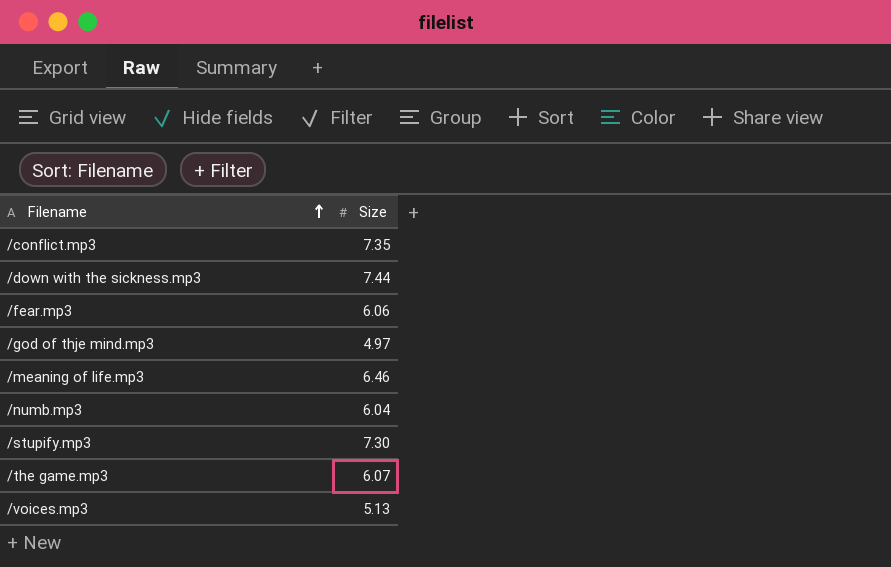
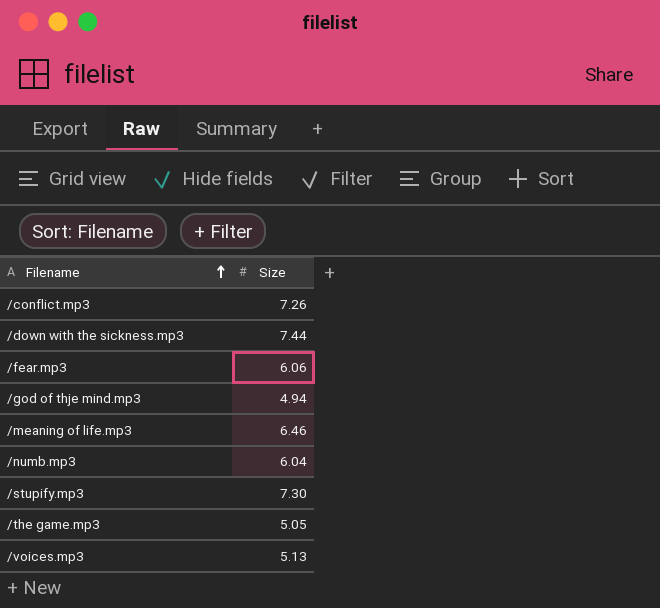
/conflict.mp3 | Size: 7.35 -> 7.26
/god of thje mind.mp3 | Size: 4.97 -> 4.94
/the game.mp3 | Size: 6.07 -> 5.05

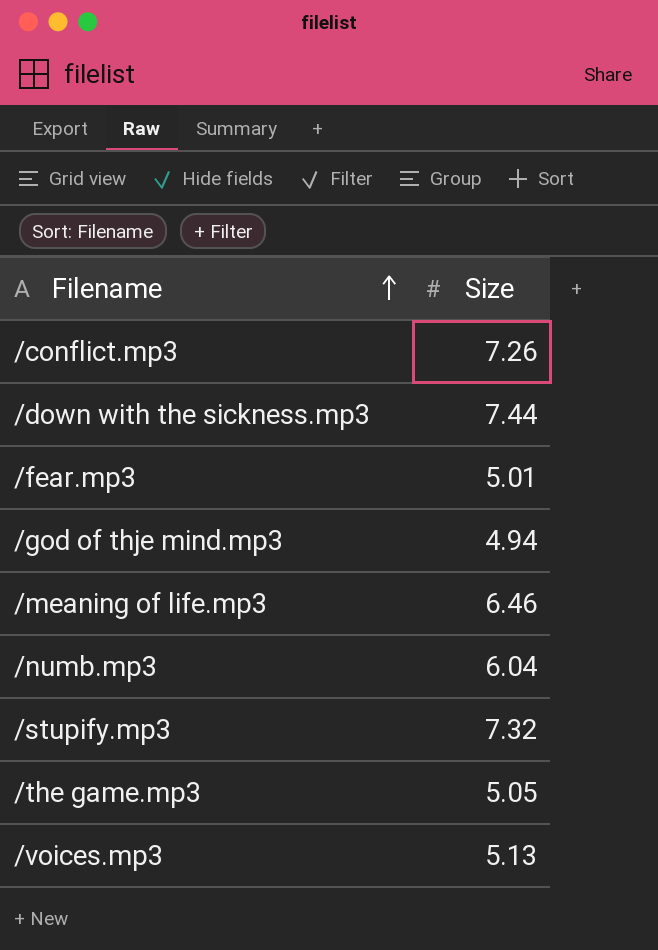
/fear.mp3 | Size: 6.06 -> 5.01
/stupify.mp3 | Size: 7.30 -> 7.32

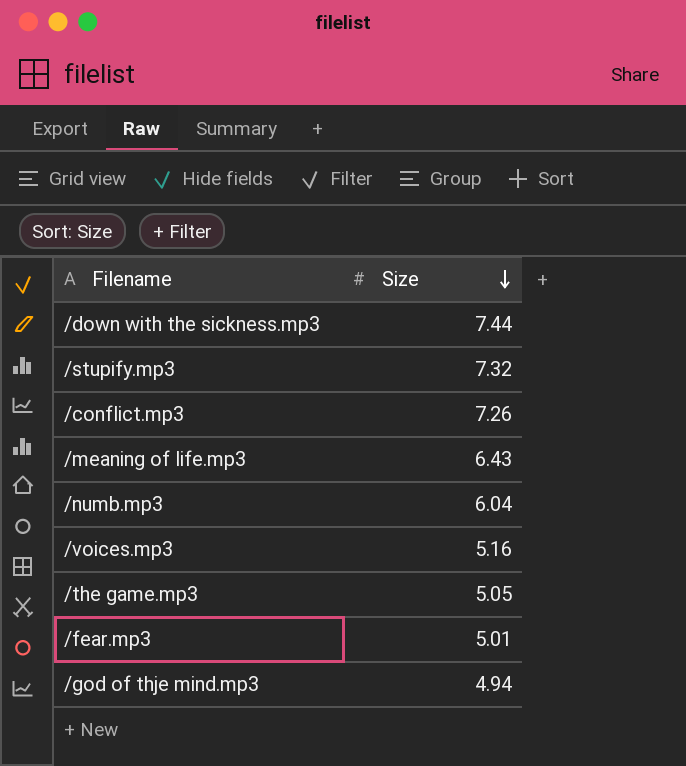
row order: Filename ascending -> Size descending
/meaning of life.mp3 | Size: 6.46 -> 6.43
/voices.mp3 | Size: 5.13 -> 5.16

